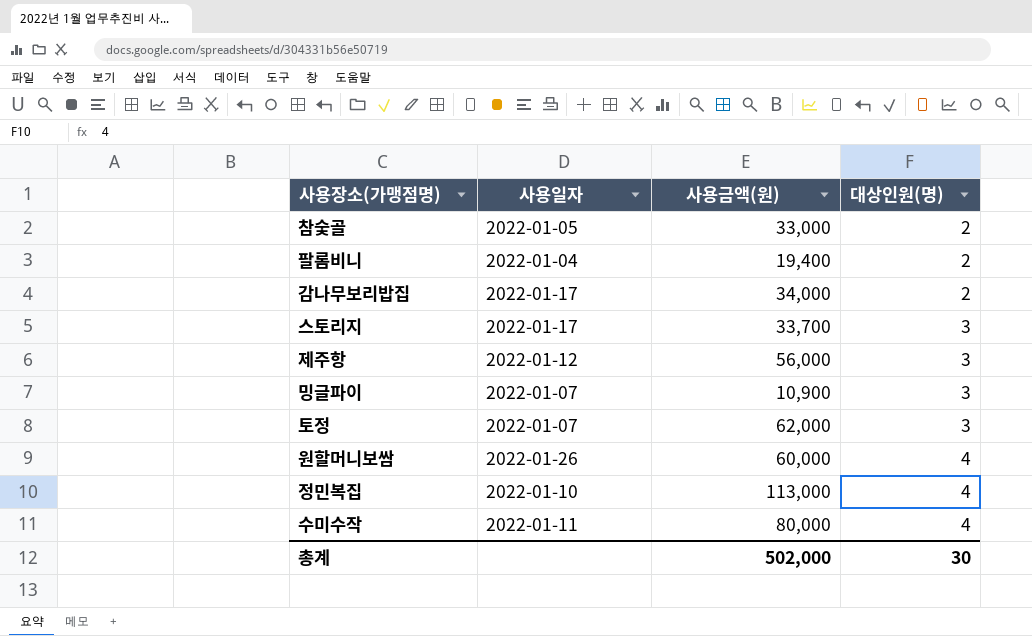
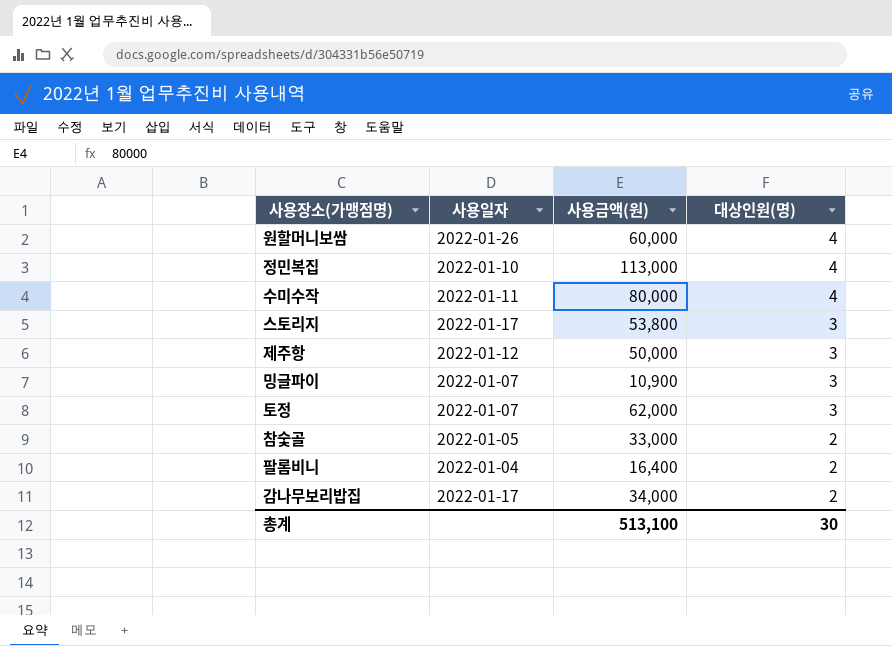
row order: 대상인원(명) ascending -> 대상인원(명) descending
스토리지 | 사용금액(원): 33,700 -> 53,800
제주항 | 사용금액(원): 56,000 -> 50,000
팔롬비니 | 사용금액(원): 19,400 -> 16,400
총계 | 사용금액(원): 502,000 -> 513,100

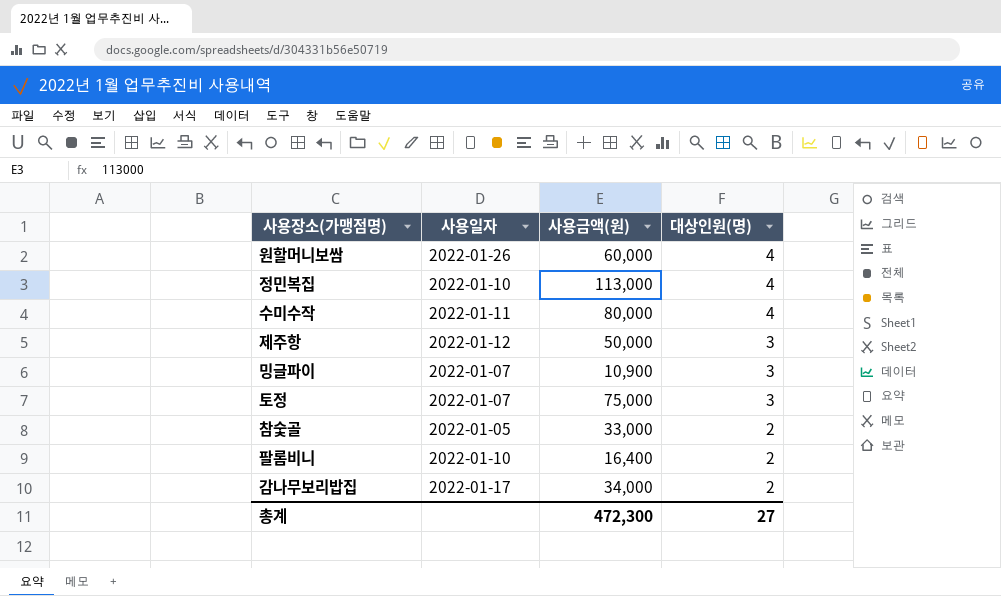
row 스토리지: 2022-01-17 | 53,800 | 3 -> none
토정 | 사용금액(원): 62,000 -> 75,000
팔롬비니 | 사용일자: 2022-01-04 -> 2022-01-10
총계 | 사용금액(원): 513,100 -> 472,300
총계 | 대상인원(명): 30 -> 27

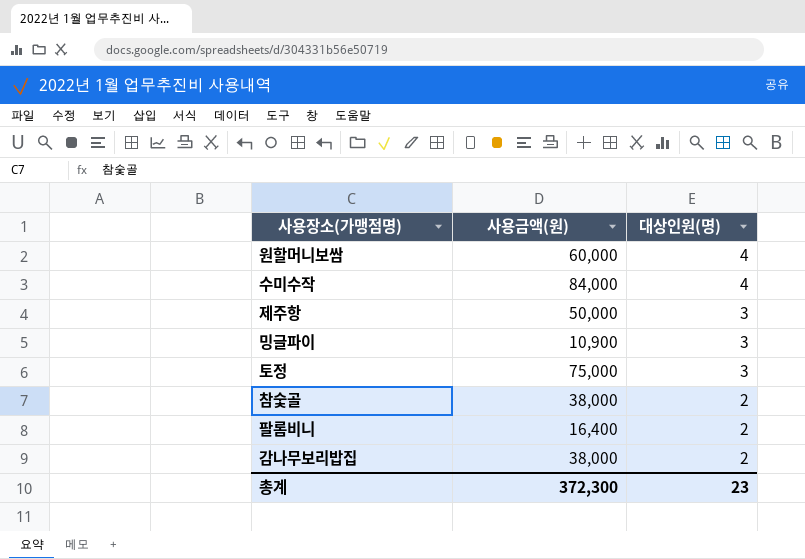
column 사용일자 | position: 2 -> none
row 정민복집: 2022-01-10 | 113,000 | 4 -> none
수미수작 | 사용금액(원): 80,000 -> 84,000
참숯골 | 사용금액(원): 33,000 -> 38,000
감나무보리밥집 | 사용금액(원): 34,000 -> 38,000
총계 | 사용금액(원): 472,300 -> 372,300
총계 | 대상인원(명): 27 -> 23

